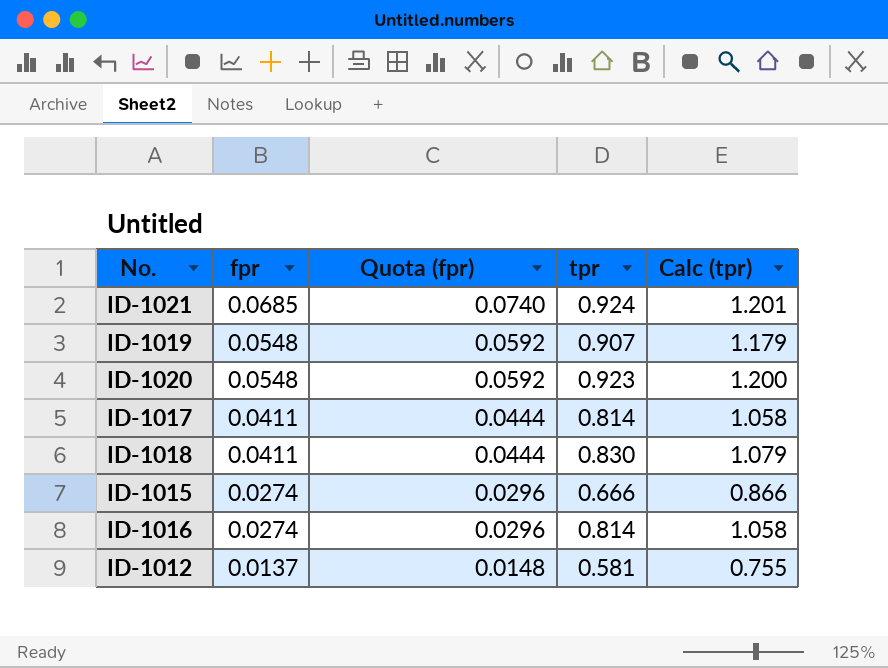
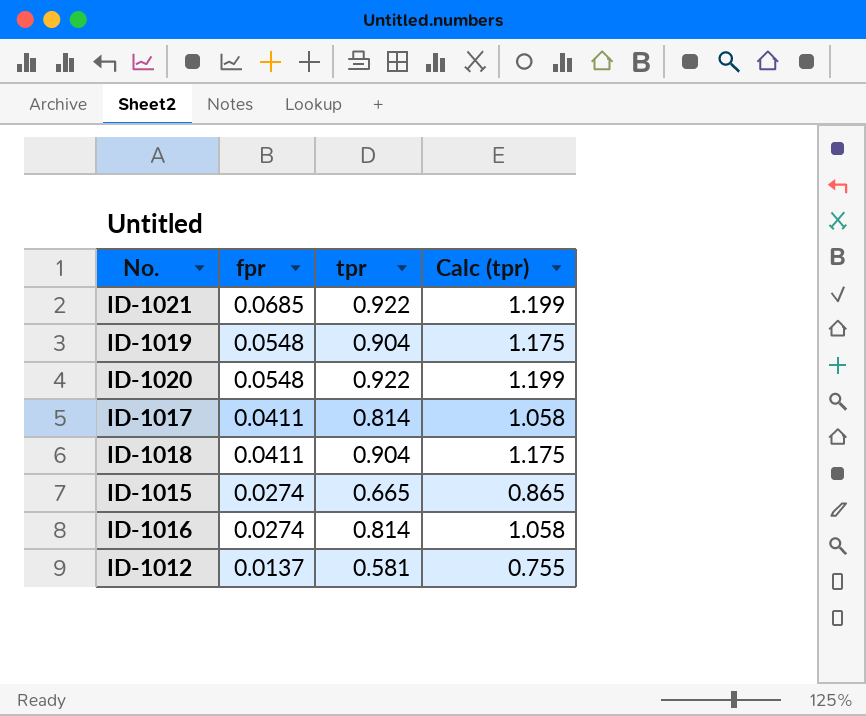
column Quota (fpr) | formula: [fpr] * 1.08 -> none
ID-1021 | tpr: 0.924 -> 0.922
ID-1021 | Calc (tpr): 1.201 -> 1.199
ID-1019 | tpr: 0.907 -> 0.904
ID-1019 | Calc (tpr): 1.179 -> 1.175
ID-1020 | tpr: 0.923 -> 0.922
ID-1020 | Calc (tpr): 1.200 -> 1.199
ID-1018 | tpr: 0.830 -> 0.904
ID-1018 | Calc (tpr): 1.079 -> 1.175
ID-1015 | tpr: 0.666 -> 0.665
ID-1015 | Calc (tpr): 0.866 -> 0.865

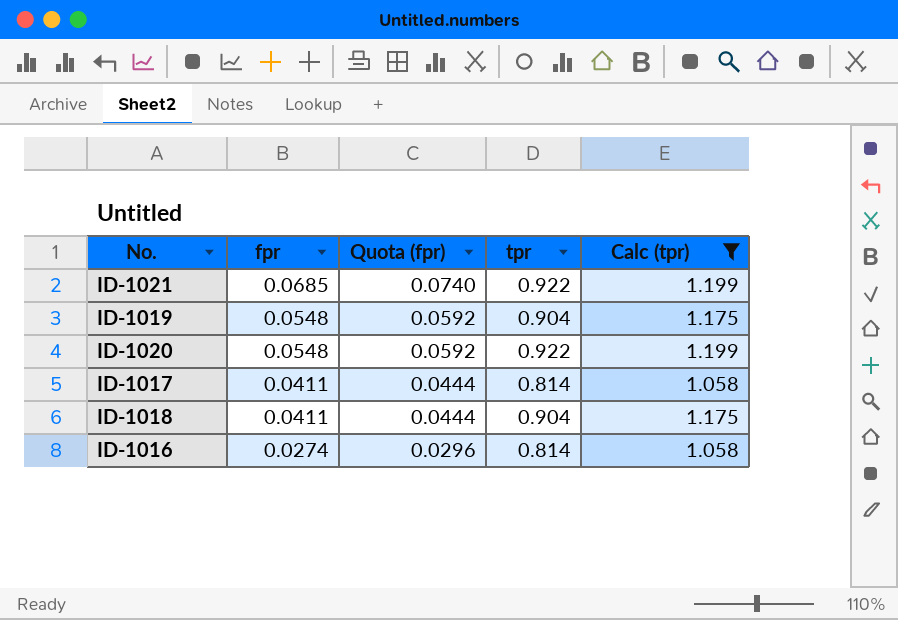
filter: none -> Calc (tpr) >= 1.058
column Quota (fpr) | formula: none -> [fpr] * 1.08

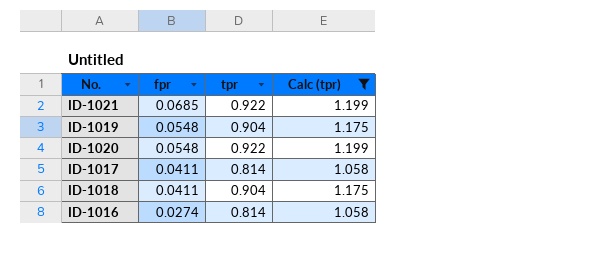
column Quota (fpr) | formula: [fpr] * 1.08 -> none

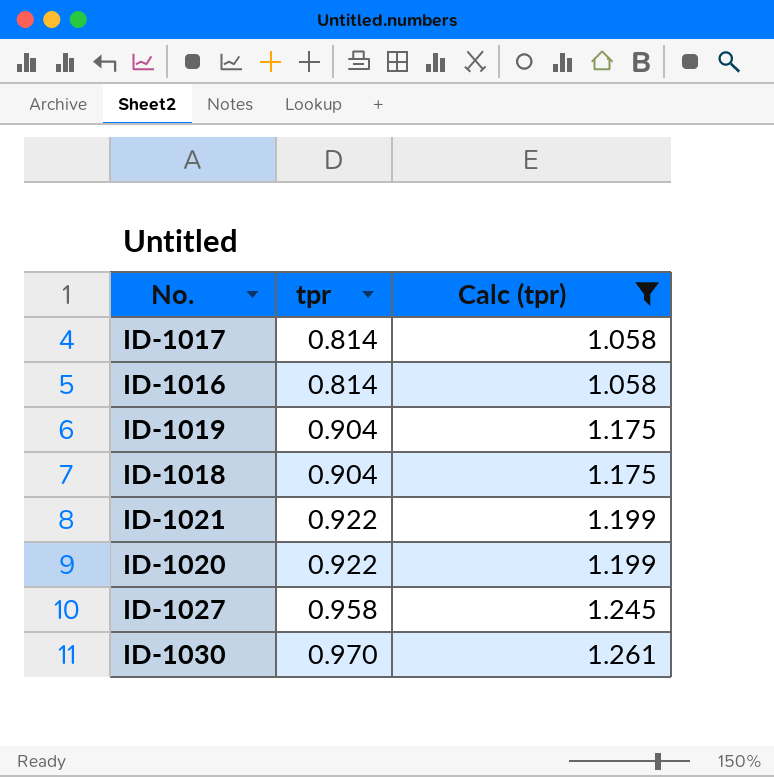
row order: fpr descending -> tpr ascending
column fpr | position: 2 -> none
row ID-1027: none -> 0.958 | 1.245
row ID-1030: none -> 0.970 | 1.261

